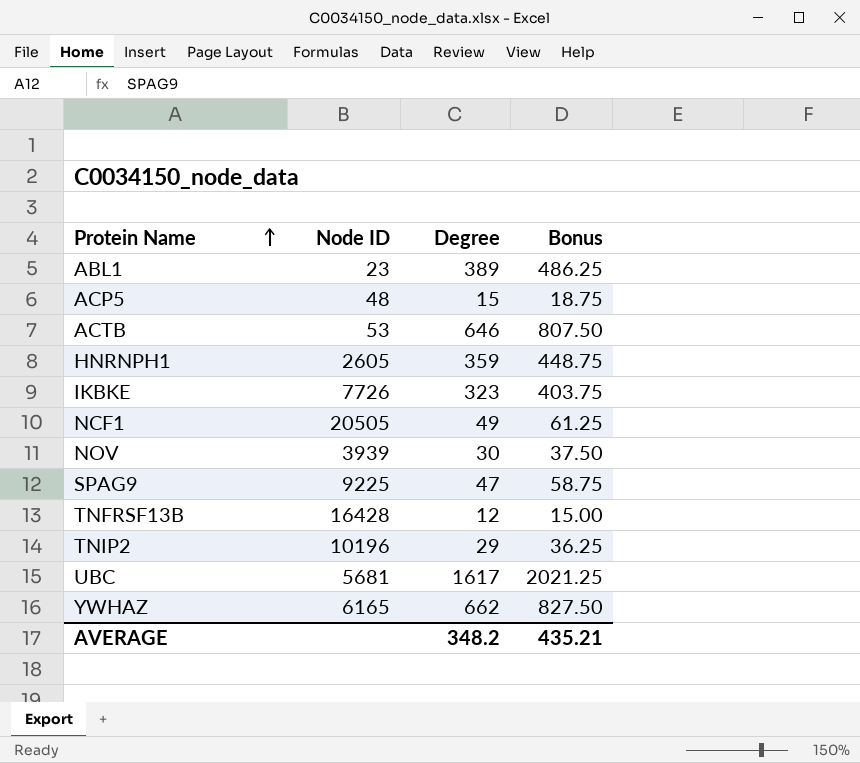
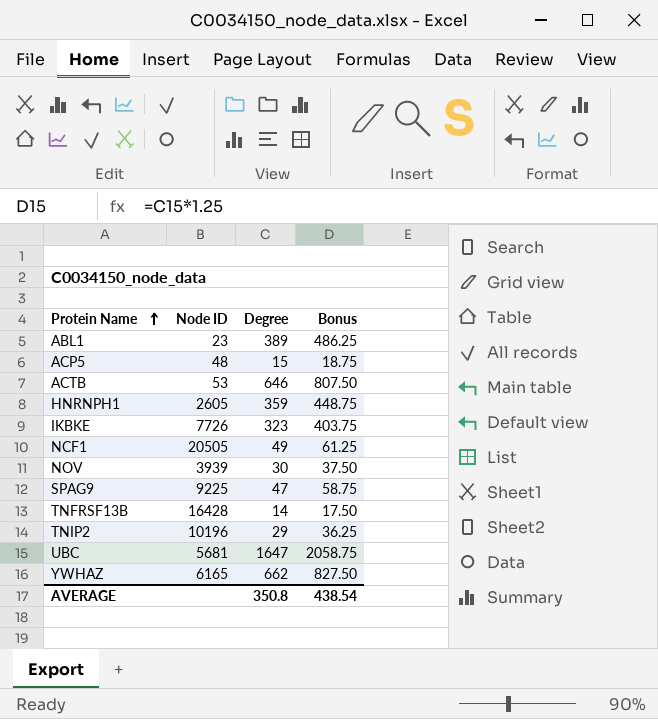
TNFRSF13B | Degree: 12 -> 14
TNFRSF13B | Bonus: 15.00 -> 17.50
UBC | Degree: 1617 -> 1647
UBC | Bonus: 2021.25 -> 2058.75
AVERAGE | Degree: 348.2 -> 350.8
AVERAGE | Bonus: 435.21 -> 438.54

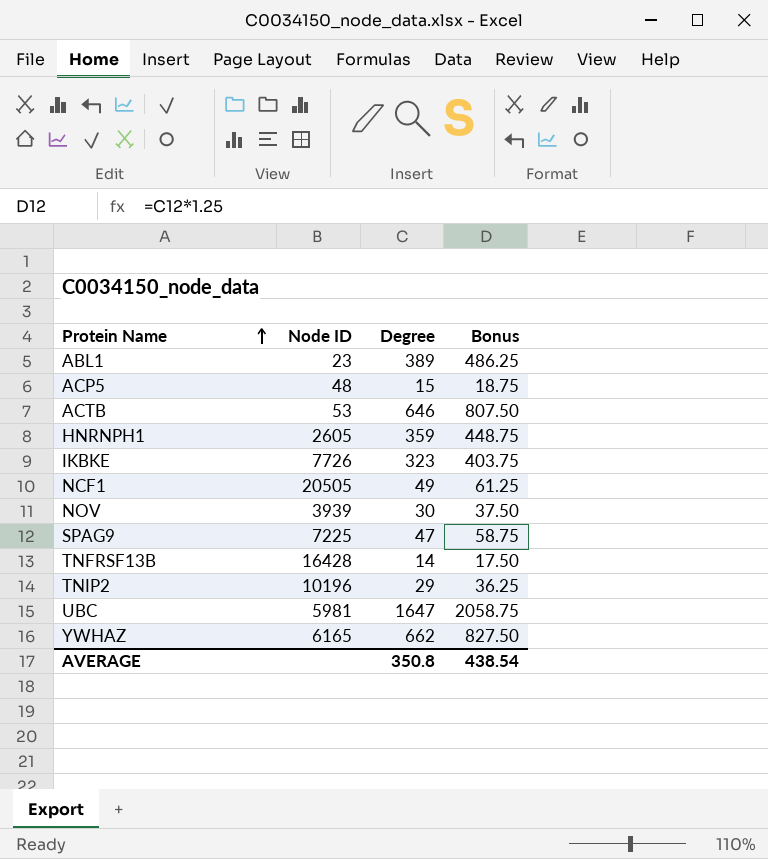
SPAG9 | Node ID: 9225 -> 7225
UBC | Node ID: 5681 -> 5981

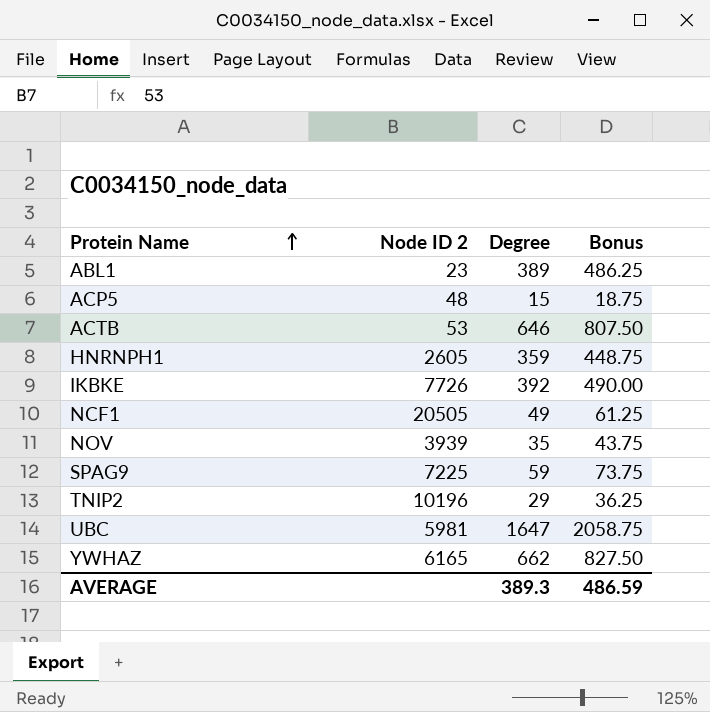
column name: Node ID -> Node ID 2
row TNFRSF13B: 16428 | 14 | 17.50 -> none
IKBKE | Degree: 323 -> 392
IKBKE | Bonus: 403.75 -> 490.00
NOV | Degree: 30 -> 35
NOV | Bonus: 37.50 -> 43.75
SPAG9 | Degree: 47 -> 59
SPAG9 | Bonus: 58.75 -> 73.75
AVERAGE | Degree: 350.8 -> 389.3
AVERAGE | Bonus: 438.54 -> 486.59

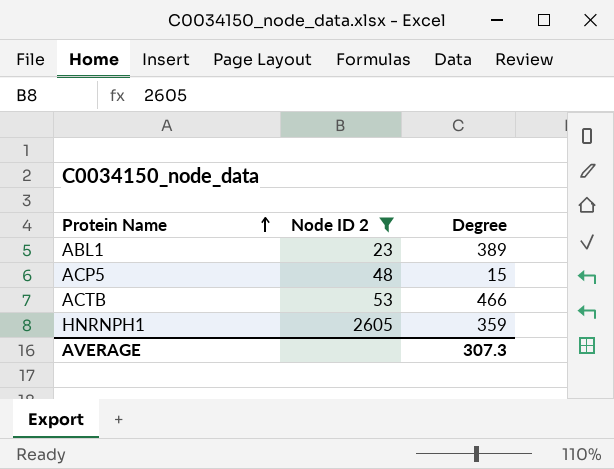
filter: none -> Node ID 2 <= 2605
column Bonus | formula: [Degree] * 1.25 -> none
ACTB | Degree: 646 -> 466
AVERAGE | Degree: 389.3 -> 307.3

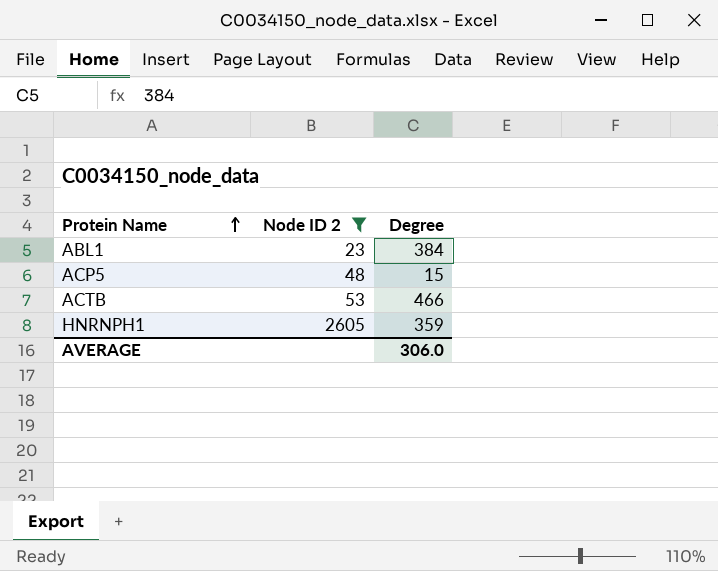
ABL1 | Degree: 389 -> 384
AVERAGE | Degree: 307.3 -> 306.0

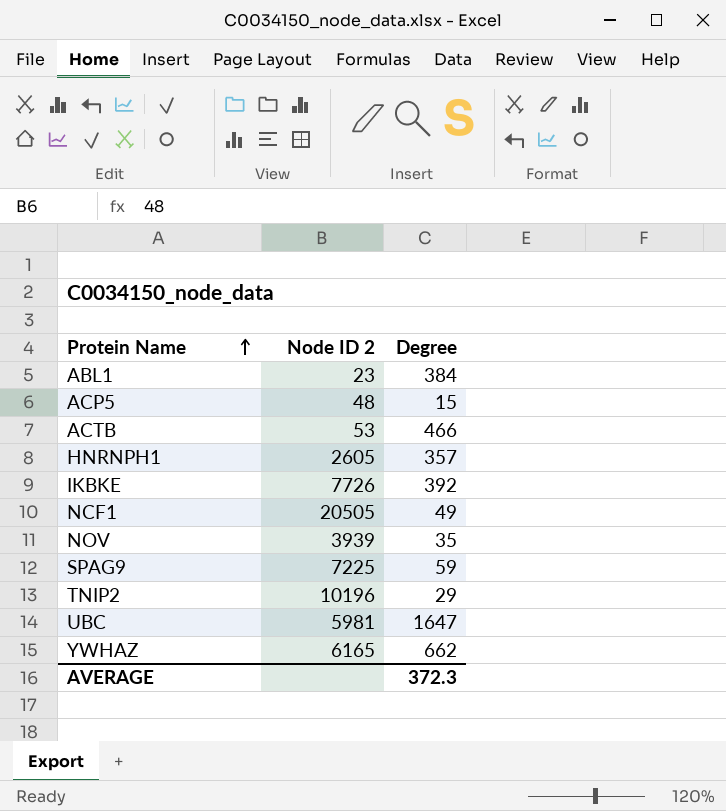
filter: Node ID 2 <= 2605 -> none
HNRNPH1 | Degree: 359 -> 357
AVERAGE | Degree: 306.0 -> 372.3

